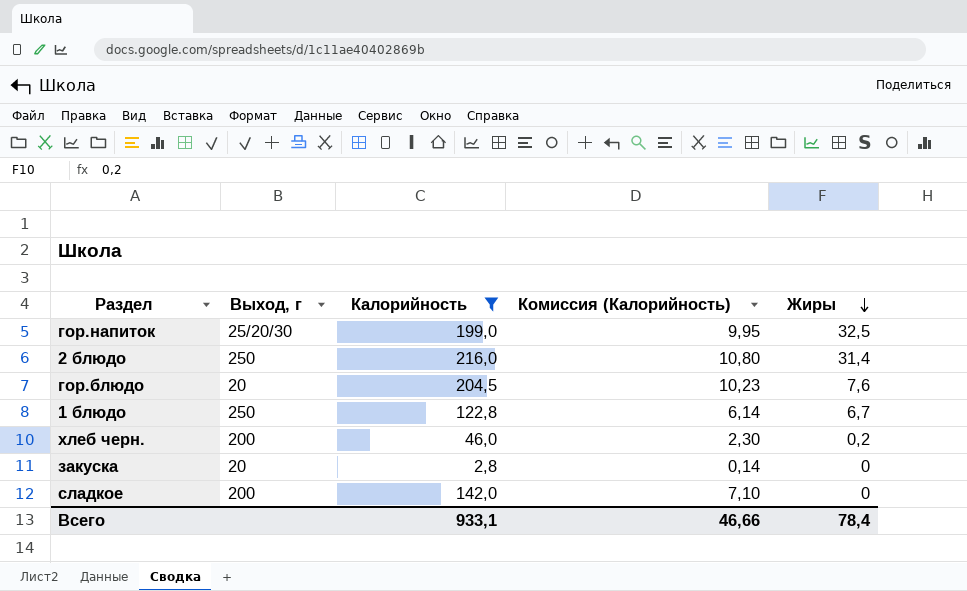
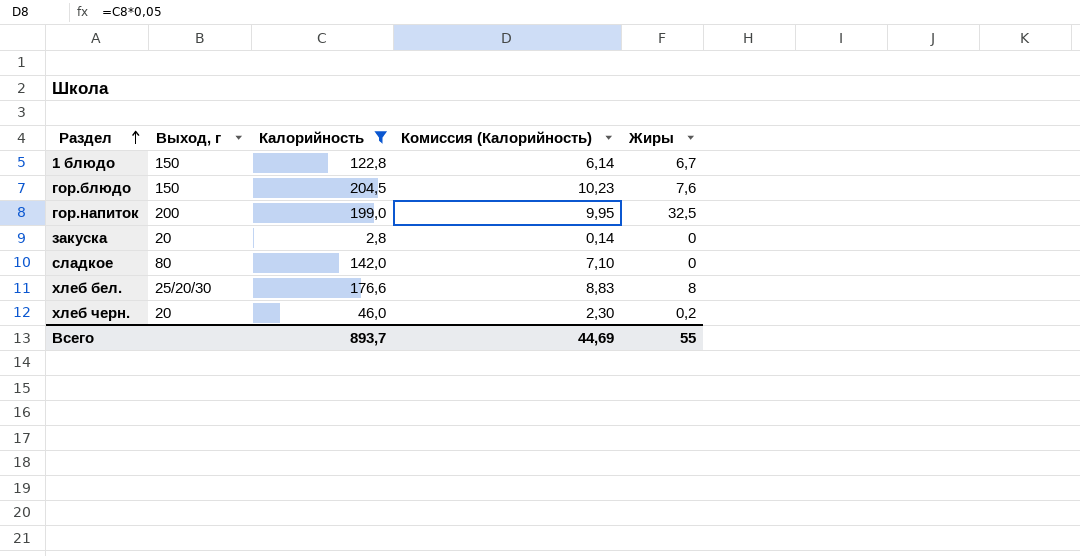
row order: Жиры descending -> Раздел ascending
row 2 блюдо: 250 | 216,0 | 10,80 | 31,4 -> none
1 блюдо | Выход, г: 250 -> 150
гор.блюдо | Выход, г: 20 -> 150
гор.напиток | Выход, г: 25/20/30 -> 200
сладкое | Выход, г: 200 -> 80
row хлеб бел.: none -> 25/20/30 | 176,6 | 8,83 | 8
хлеб черн. | Выход, г: 200 -> 20
Всего | Калорийность: 933,1 -> 893,7
Всего | Комиссия (Калорийность): 46,66 -> 44,69
Всего | Жиры: 78,4 -> 55

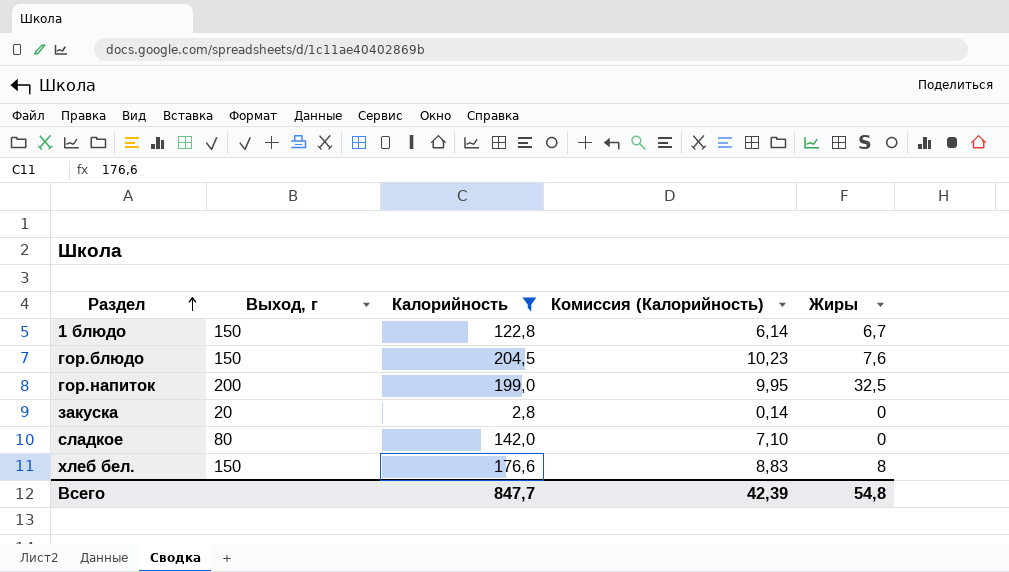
row хлеб черн.: 20 | 46,0 | 2,30 | 0,2 -> none
хлеб бел. | Выход, г: 25/20/30 -> 150
Всего | Калорийность: 893,7 -> 847,7
Всего | Комиссия (Калорийность): 44,69 -> 42,39
Всего | Жиры: 55 -> 54,8

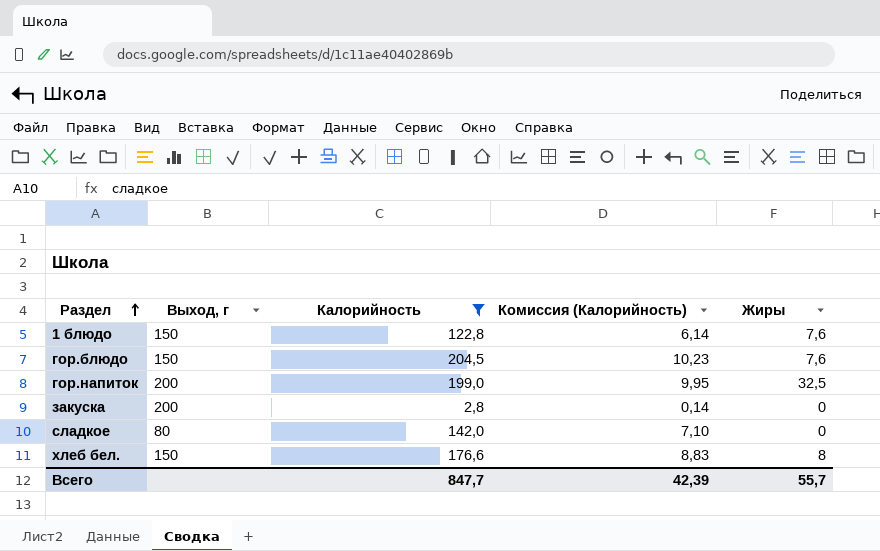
1 блюдо | Жиры: 6,7 -> 7,6
закуска | Выход, г: 20 -> 200
Всего | Жиры: 54,8 -> 55,7

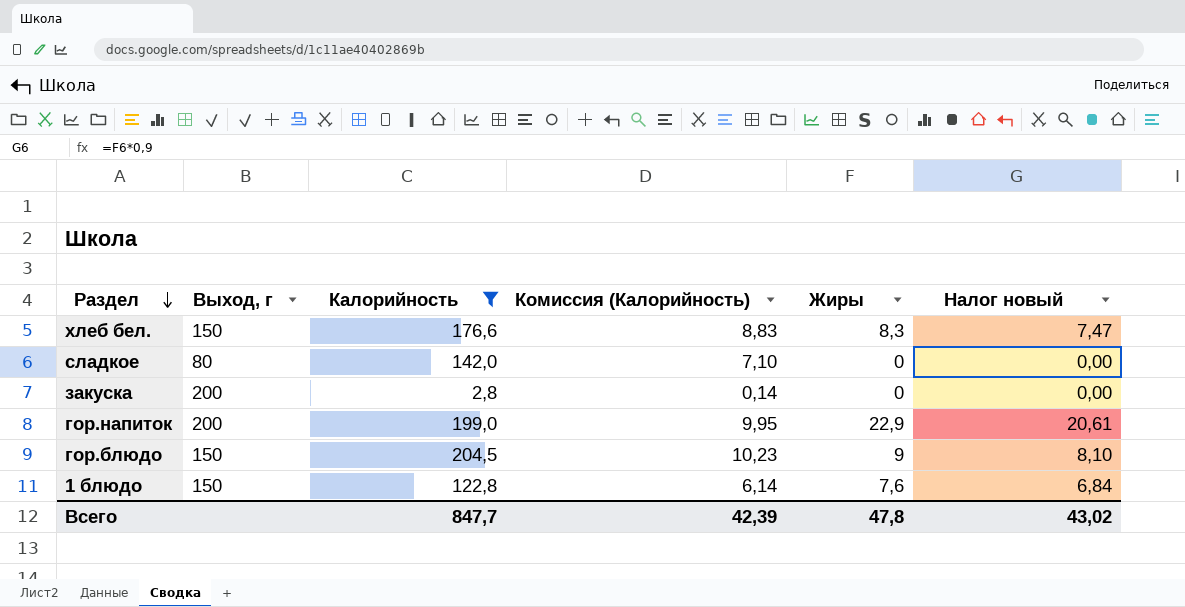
row order: Раздел ascending -> Раздел descending
column Налог новый | formula: none -> [Жиры] * 0,9
хлеб бел. | Жиры: 8 -> 8,3
гор.напиток | Жиры: 32,5 -> 22,9
гор.блюдо | Жиры: 7,6 -> 9
Всего | Жиры: 55,7 -> 47,8

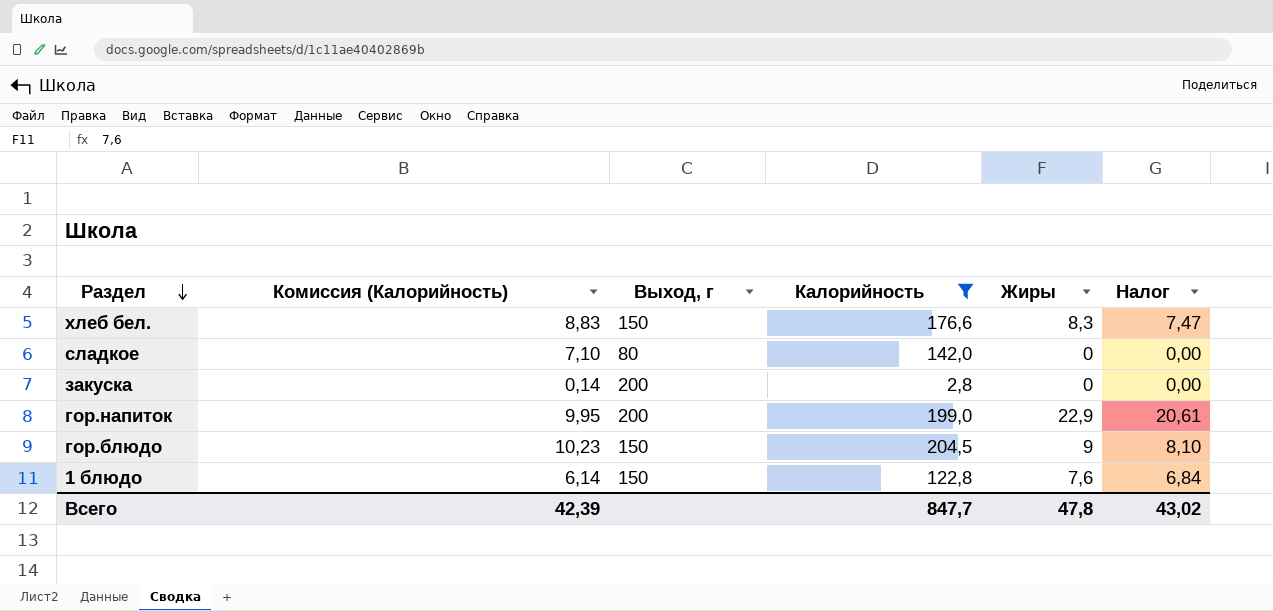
column Комиссия (Калорийность) | position: 4 -> 2
column name: Налог новый -> Налог

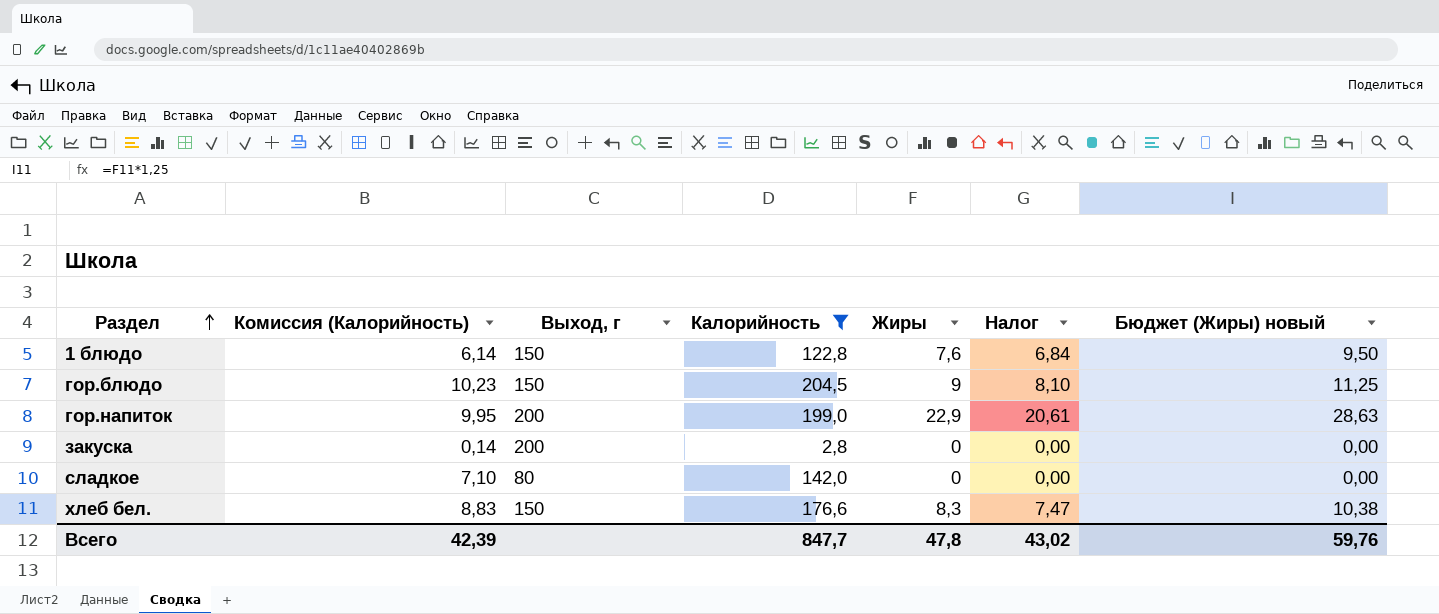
row order: Раздел descending -> Раздел ascending
column Бюджет (Жиры) новый | formula: none -> [Жиры] * 1,25

